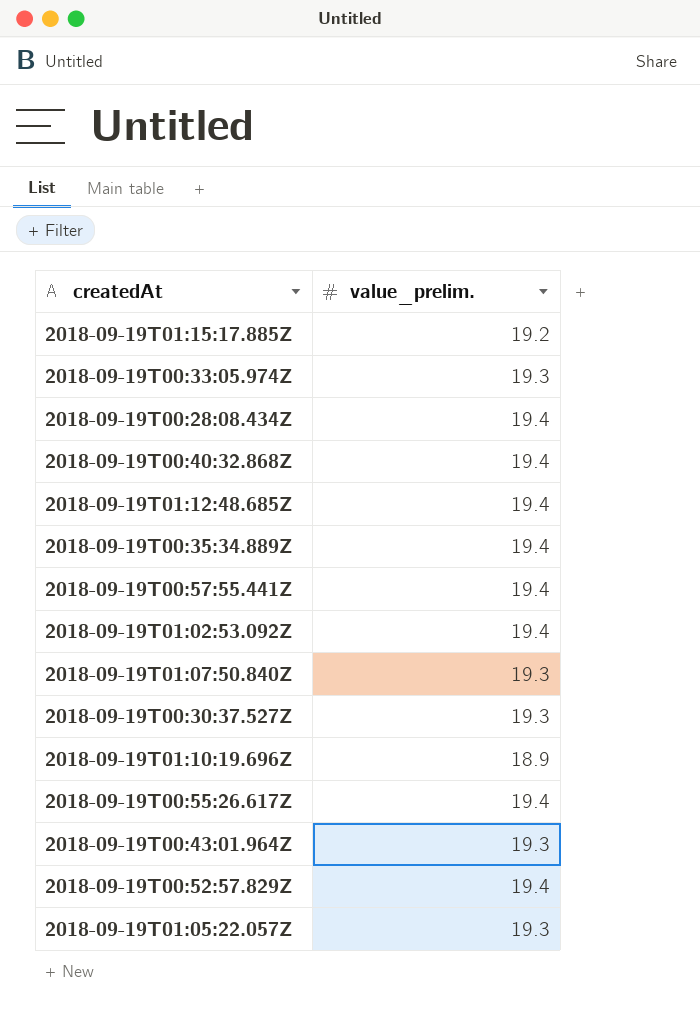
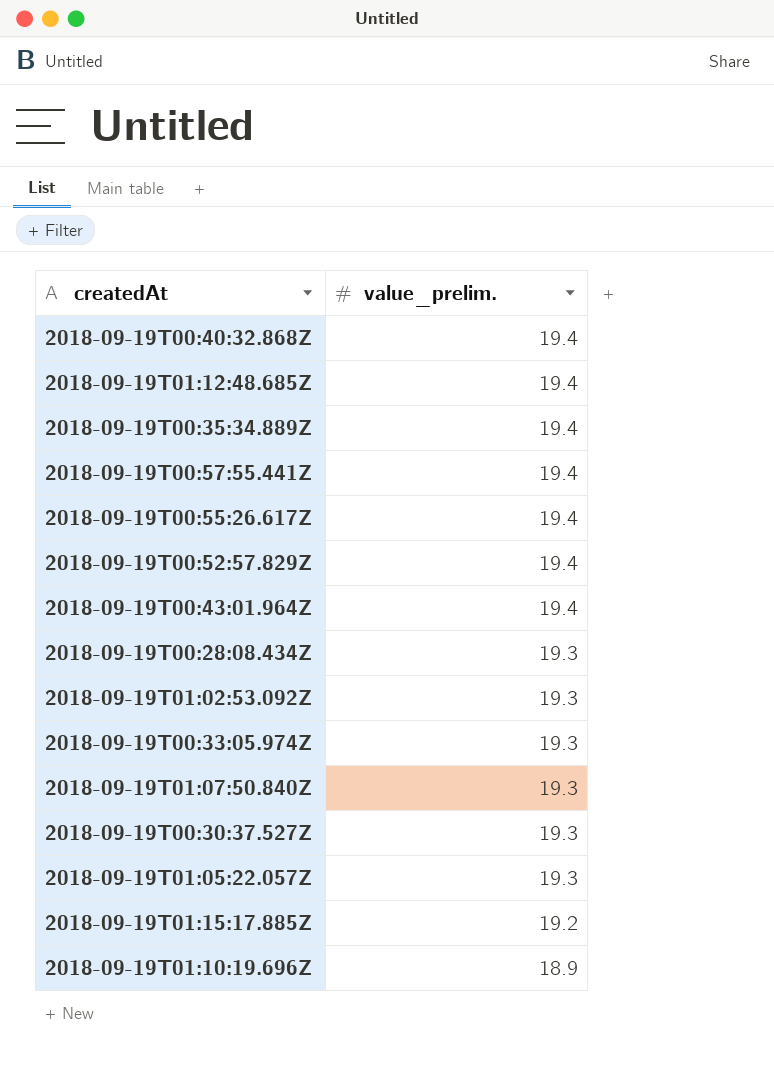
row order: none -> value_prelim. descending
2018-09-19T00:43:01.964Z | value_prelim.: 19.3 -> 19.4
2018-09-19T00:28:08.434Z | value_prelim.: 19.4 -> 19.3
2018-09-19T01:02:53.092Z | value_prelim.: 19.4 -> 19.3

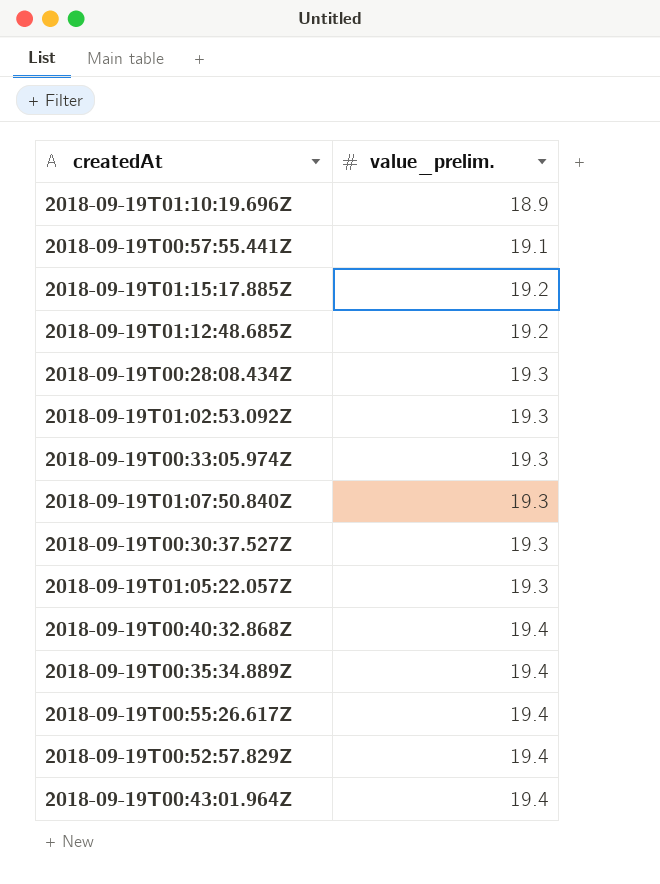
row order: value_prelim. descending -> value_prelim. ascending
2018-09-19T00:57:55.441Z | value_prelim.: 19.4 -> 19.1
2018-09-19T01:12:48.685Z | value_prelim.: 19.4 -> 19.2

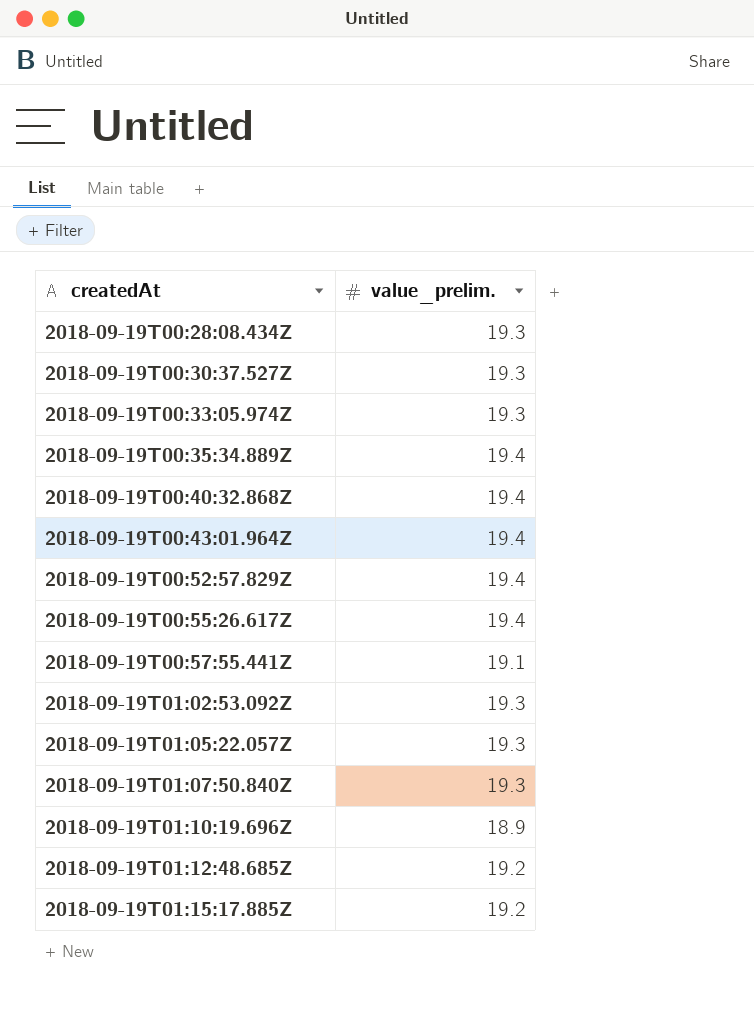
row order: value_prelim. ascending -> createdAt ascending

